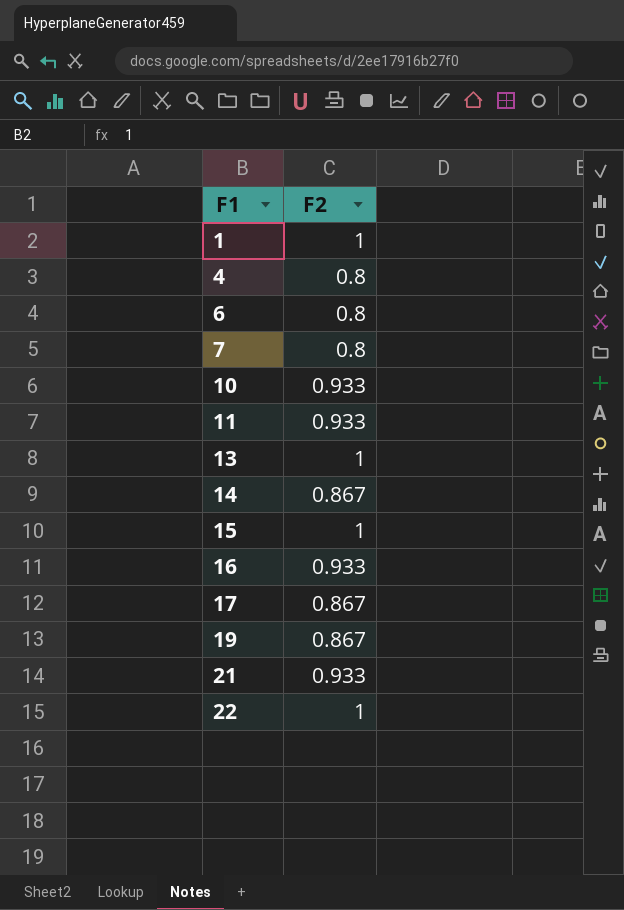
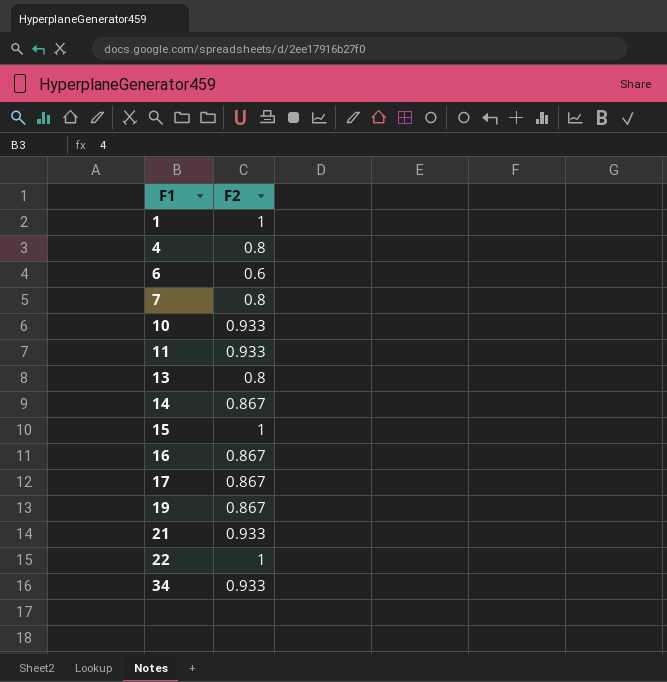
6 | F2: 0.8 -> 0.6
13 | F2: 1 -> 0.8
16 | F2: 0.933 -> 0.867
row 34: none -> 0.933

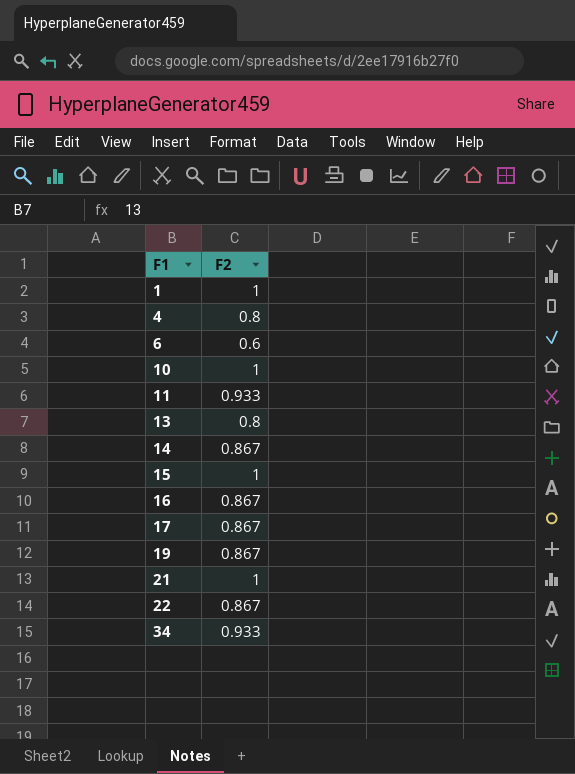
row 7: 0.8 -> none
10 | F2: 0.933 -> 1
21 | F2: 0.933 -> 1
22 | F2: 1 -> 0.867

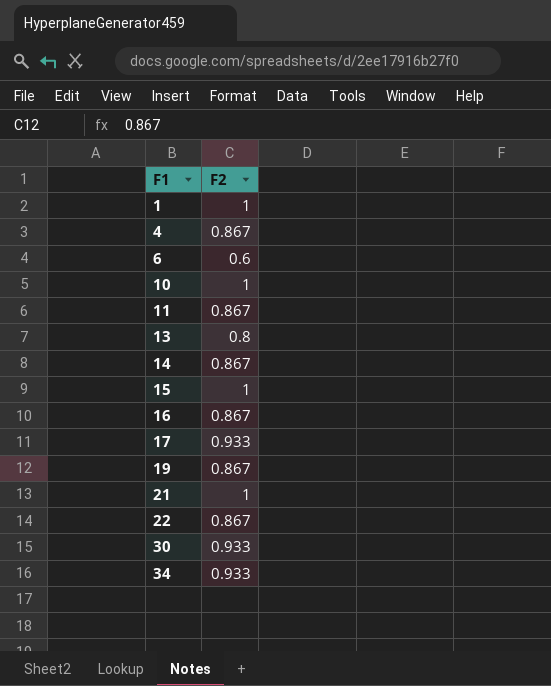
4 | F2: 0.8 -> 0.867
11 | F2: 0.933 -> 0.867
17 | F2: 0.867 -> 0.933
row 30: none -> 0.933

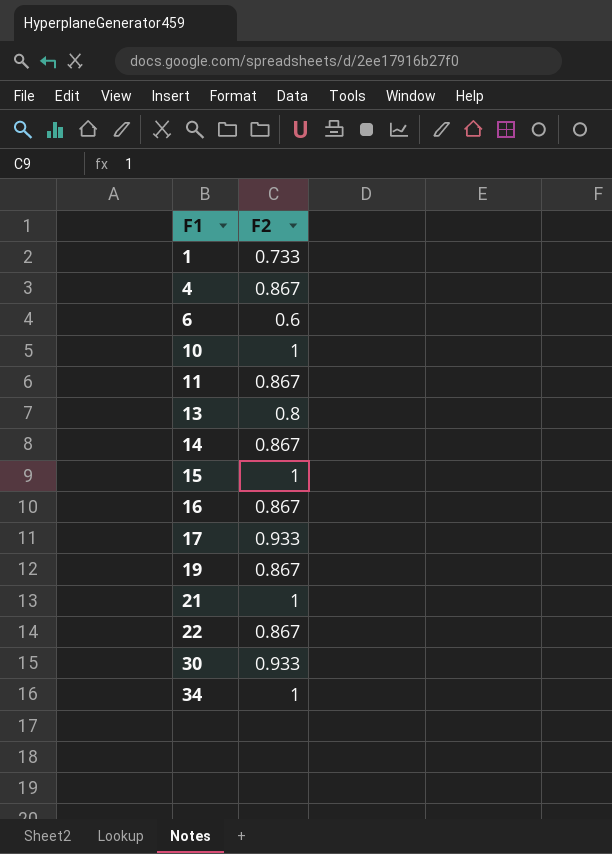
1 | F2: 1 -> 0.733
34 | F2: 0.933 -> 1

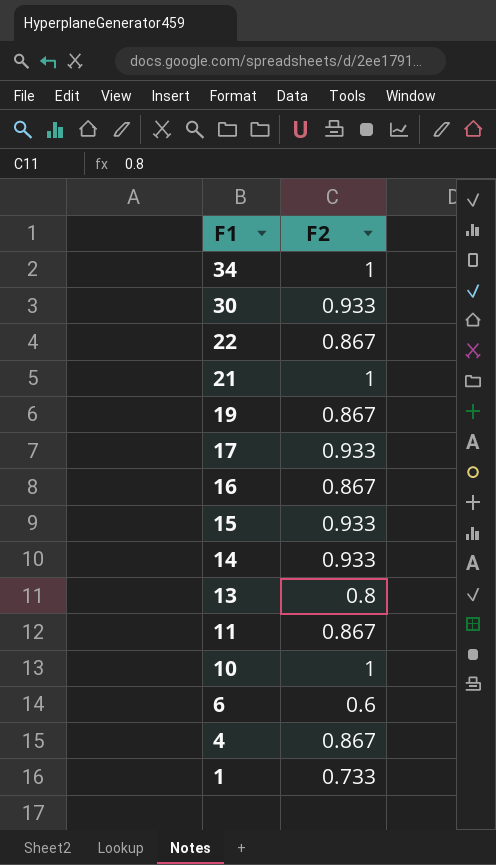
row order: F1 ascending -> F1 descending
15 | F2: 1 -> 0.933
14 | F2: 0.867 -> 0.933

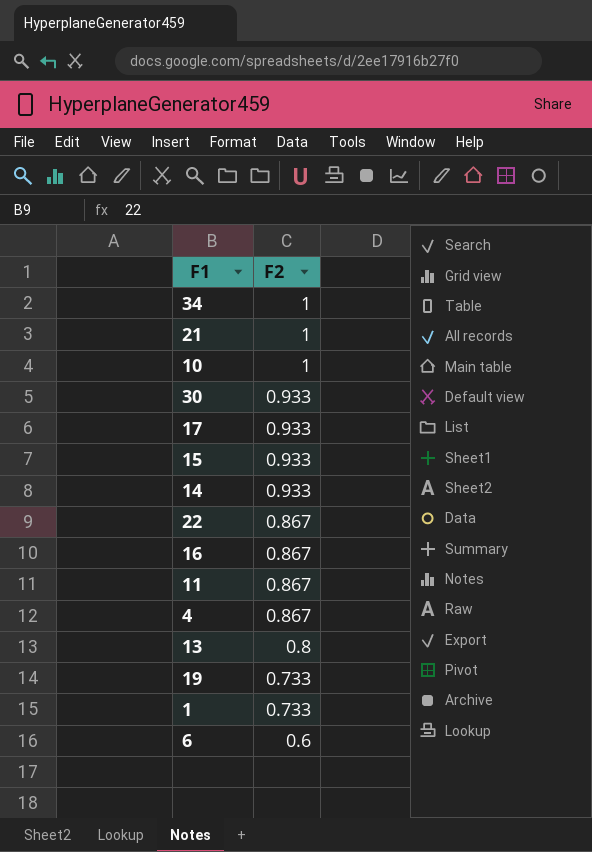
row order: F1 descending -> F2 descending
19 | F2: 0.867 -> 0.733

